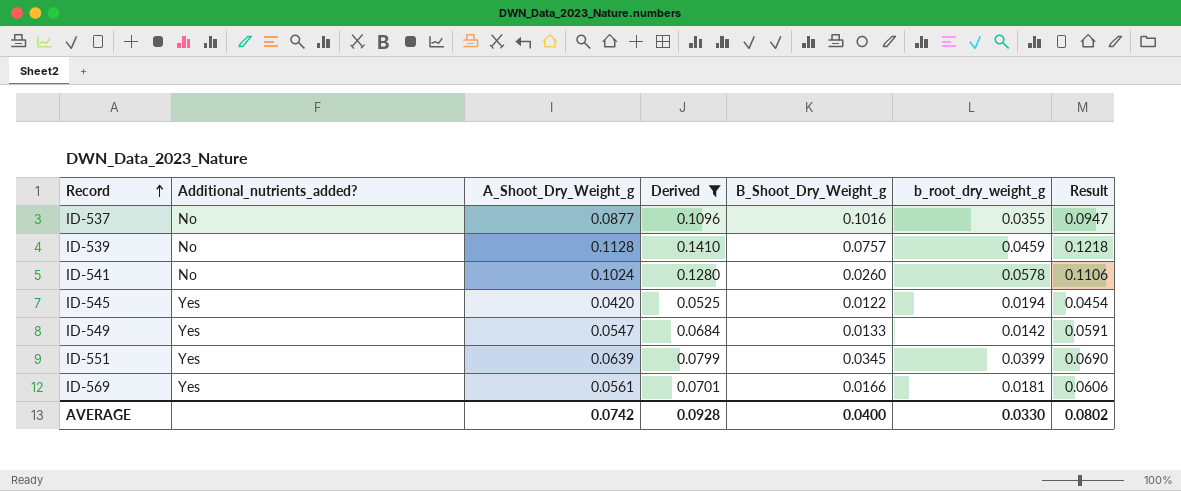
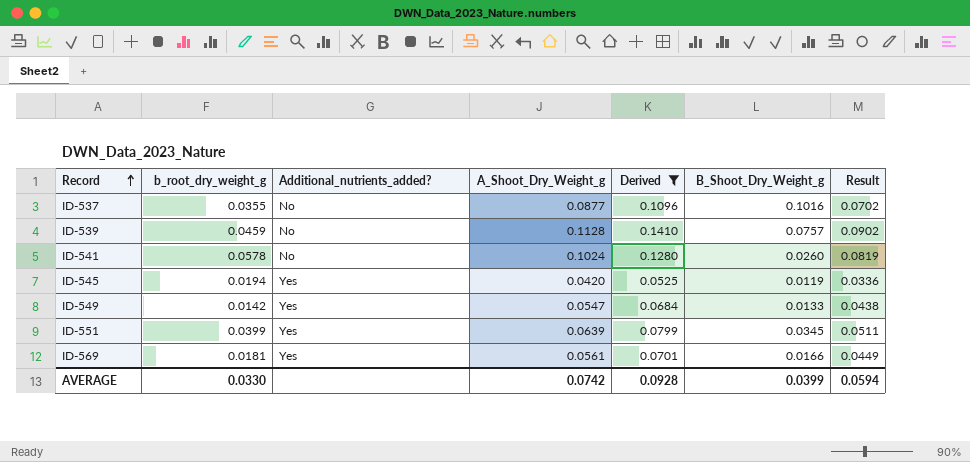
column b_root_dry_weight_g | position: 6 -> 2
column Result | formula: [A_Shoot_Dry_Weight_g] * 1.08 -> [A_Shoot_Dry_Weight_g] * 0.8
ID-545 | B_Shoot_Dry_Weight_g: 0.0122 -> 0.0119
AVERAGE | B_Shoot_Dry_Weight_g: 0.0400 -> 0.0399
AVERAGE | Result: 0.0802 -> 0.0594

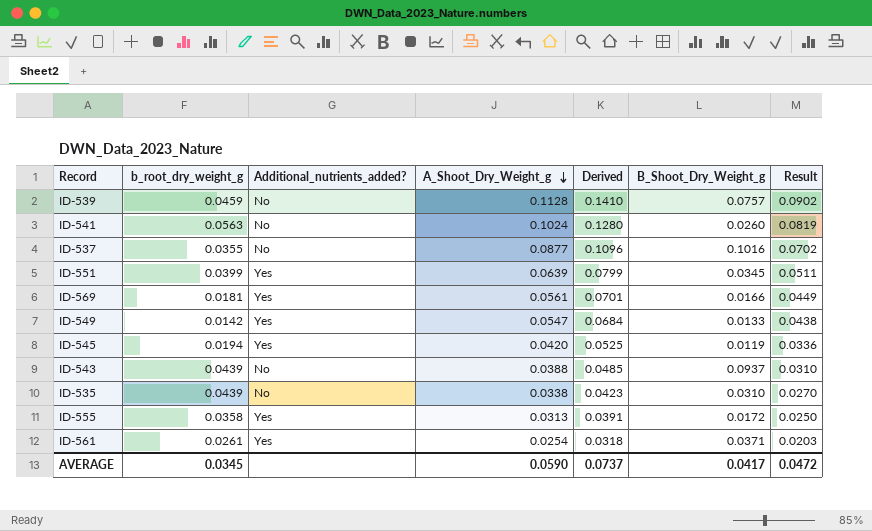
filter: Derived >= 0.0525 -> none
row order: Record ascending -> A_Shoot_Dry_Weight_g descending
ID-541 | b_root_dry_weight_g: 0.0578 -> 0.0563
AVERAGE | b_root_dry_weight_g: 0.0330 -> 0.0345
AVERAGE | A_Shoot_Dry_Weight_g: 0.0742 -> 0.0590
AVERAGE | Derived: 0.0928 -> 0.0737
AVERAGE | B_Shoot_Dry_Weight_g: 0.0399 -> 0.0417
AVERAGE | Result: 0.0594 -> 0.0472

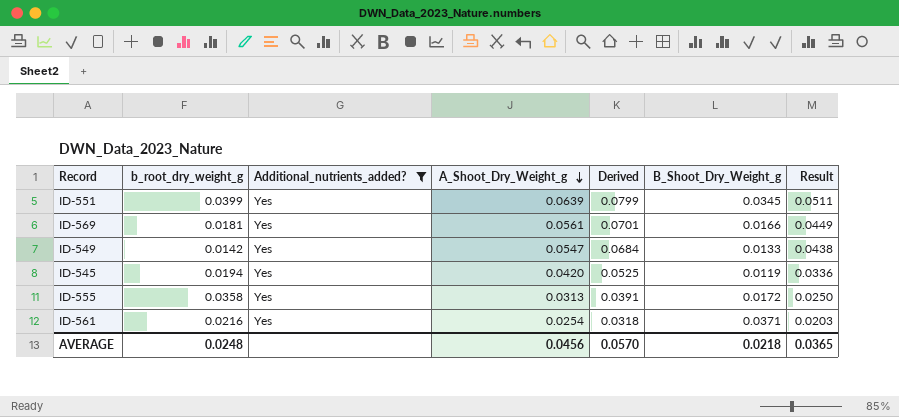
filter: none -> Additional_nutrients_added? = Yes
ID-561 | b_root_dry_weight_g: 0.0261 -> 0.0216
AVERAGE | b_root_dry_weight_g: 0.0345 -> 0.0248
AVERAGE | A_Shoot_Dry_Weight_g: 0.0590 -> 0.0456
AVERAGE | Derived: 0.0737 -> 0.0570
AVERAGE | B_Shoot_Dry_Weight_g: 0.0417 -> 0.0218
AVERAGE | Result: 0.0472 -> 0.0365

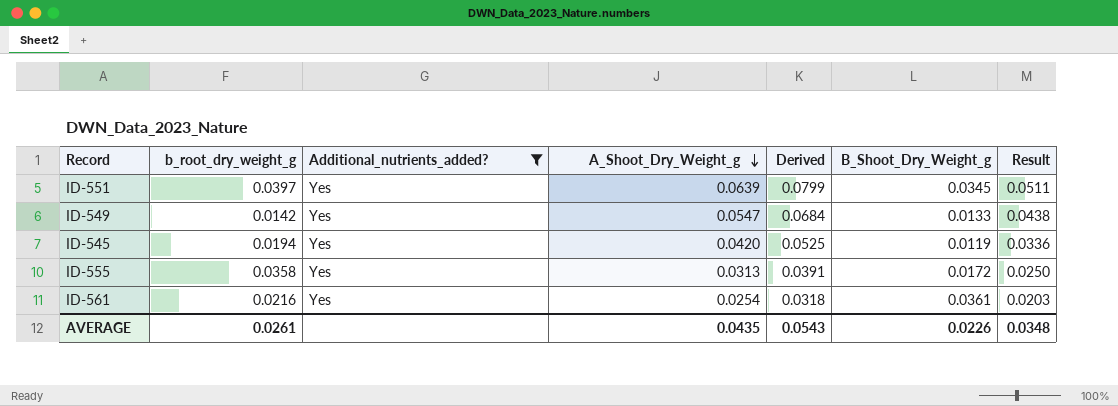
row ID-569: 0.0181 | Yes | 0.0561 | 0.0701 | 0.0166 | 0.0449 -> none
ID-551 | b_root_dry_weight_g: 0.0399 -> 0.0397
ID-561 | B_Shoot_Dry_Weight_g: 0.0371 -> 0.0361
AVERAGE | b_root_dry_weight_g: 0.0248 -> 0.0261
AVERAGE | A_Shoot_Dry_Weight_g: 0.0456 -> 0.0435
AVERAGE | Derived: 0.0570 -> 0.0543
AVERAGE | B_Shoot_Dry_Weight_g: 0.0218 -> 0.0226
AVERAGE | Result: 0.0365 -> 0.0348

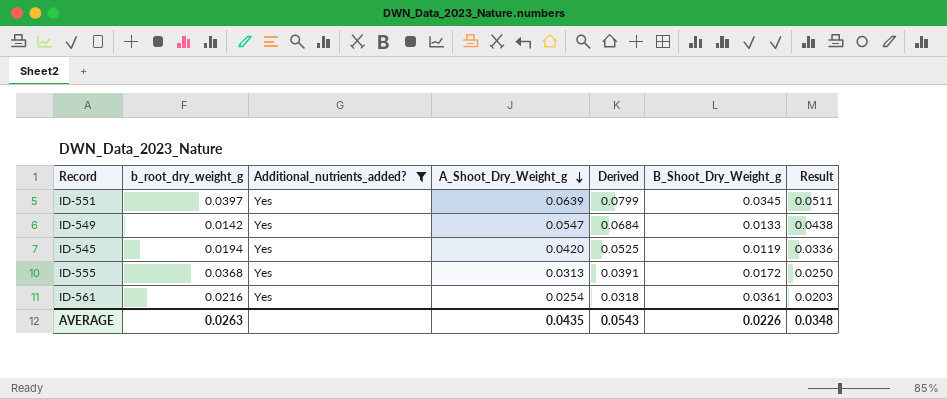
ID-555 | b_root_dry_weight_g: 0.0358 -> 0.0368
AVERAGE | b_root_dry_weight_g: 0.0261 -> 0.0263

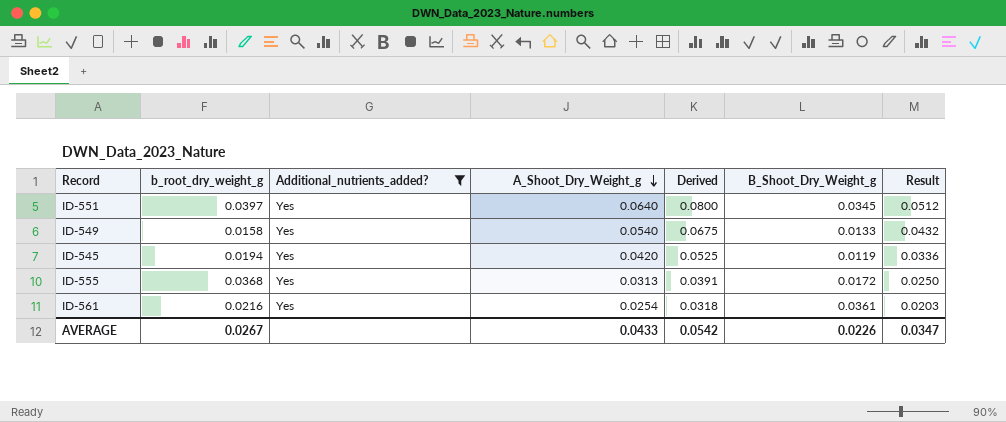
ID-551 | A_Shoot_Dry_Weight_g: 0.0639 -> 0.0640
ID-551 | Derived: 0.0799 -> 0.0800
ID-551 | Result: 0.0511 -> 0.0512
ID-549 | b_root_dry_weight_g: 0.0142 -> 0.0158
ID-549 | A_Shoot_Dry_Weight_g: 0.0547 -> 0.0540
ID-549 | Derived: 0.0684 -> 0.0675
ID-549 | Result: 0.0438 -> 0.0432
AVERAGE | b_root_dry_weight_g: 0.0263 -> 0.0267
AVERAGE | A_Shoot_Dry_Weight_g: 0.0435 -> 0.0433
AVERAGE | Derived: 0.0543 -> 0.0542
AVERAGE | Result: 0.0348 -> 0.0347

